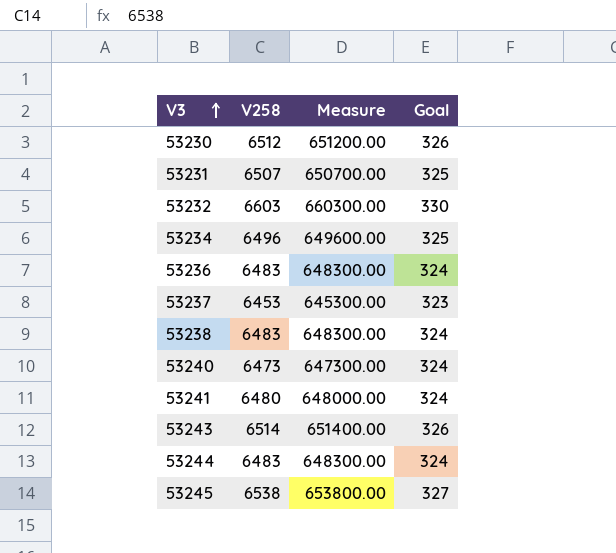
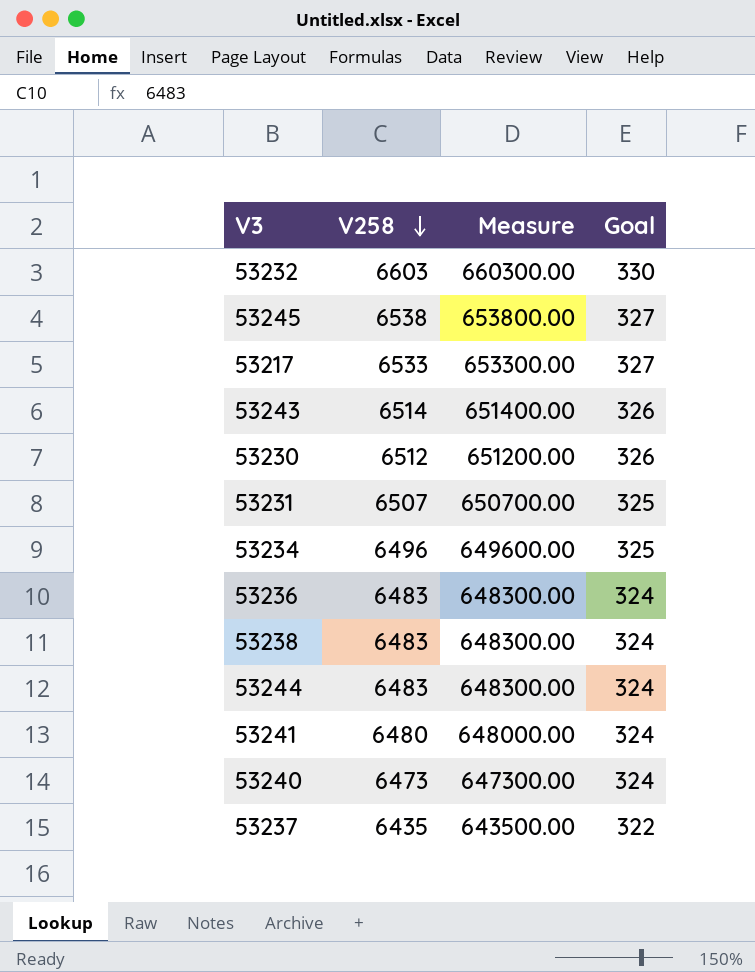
row order: V3 ascending -> V258 descending
row 53217: none -> 6533 | 653300.00 | 327
53237 | V258: 6453 -> 6435
53237 | Measure: 645300.00 -> 643500.00
53237 | Goal: 323 -> 322

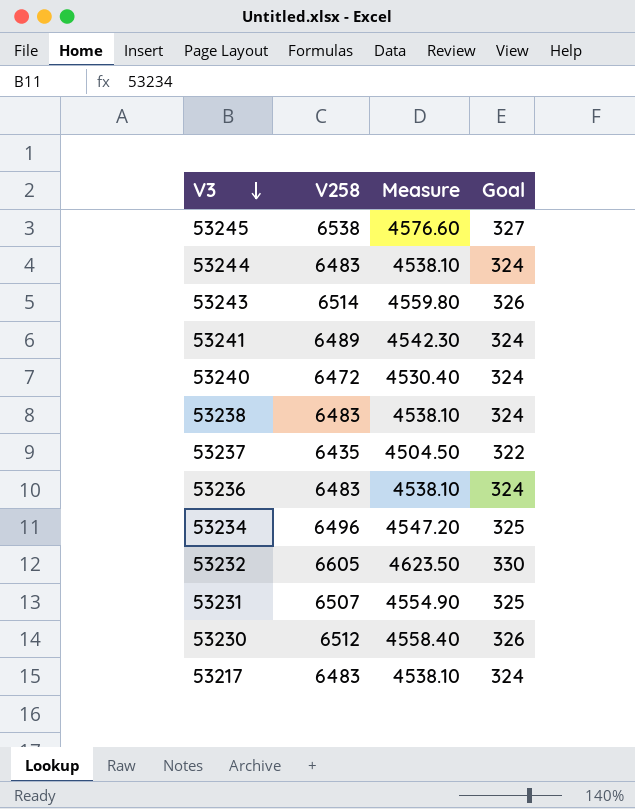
row order: V258 descending -> V3 descending
column Measure | formula: [V258] * 100 -> [V258] * 0.7
53241 | V258: 6480 -> 6489
53240 | V258: 6473 -> 6472
53232 | V258: 6603 -> 6605
53217 | V258: 6533 -> 6483
53217 | Goal: 327 -> 324

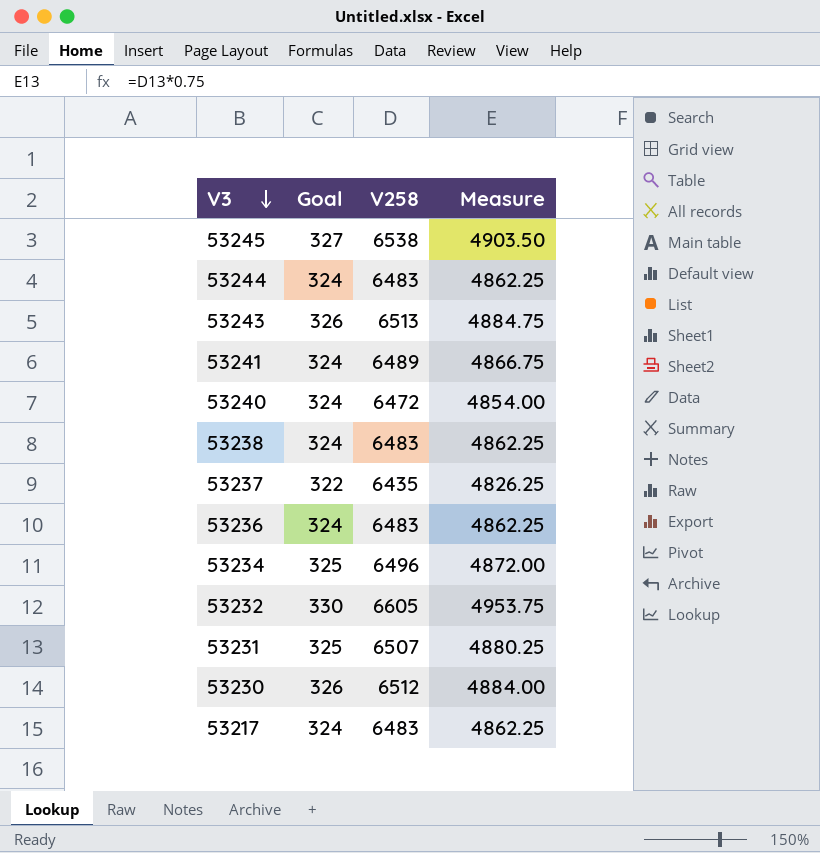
column Goal | position: 4 -> 2
column Measure | formula: [V258] * 0.7 -> [V258] * 0.75
53243 | V258: 6514 -> 6513

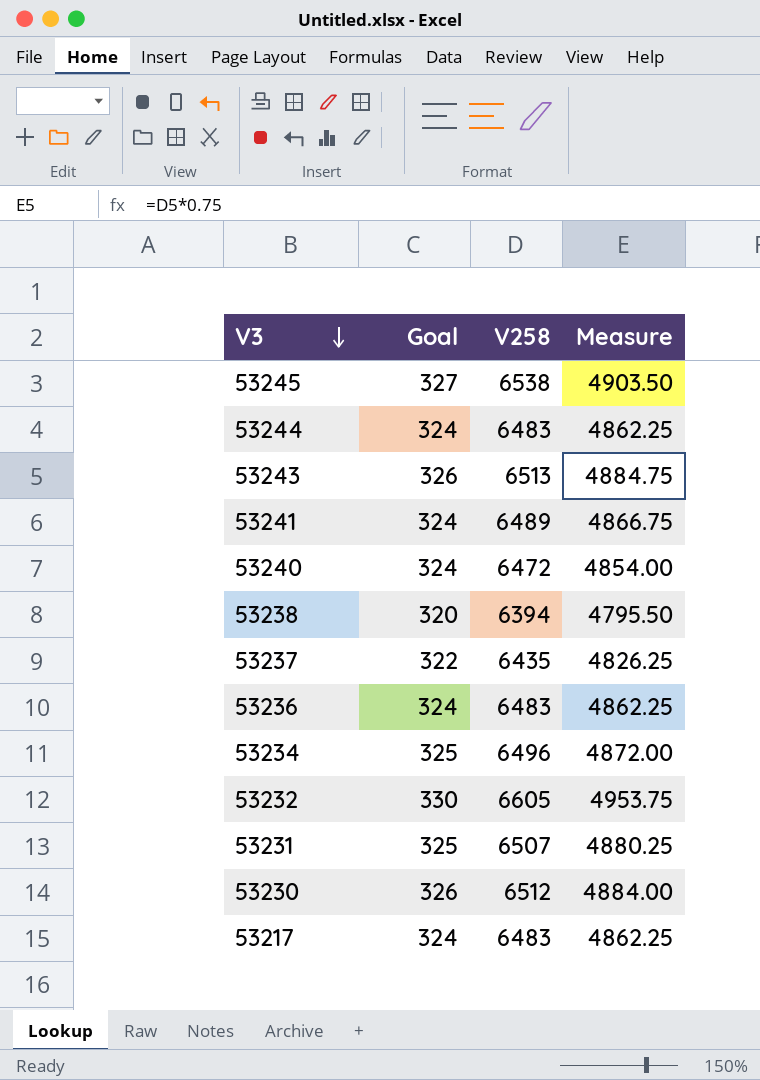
53238 | Goal: 324 -> 320
53238 | V258: 6483 -> 6394
53238 | Measure: 4862.25 -> 4795.50

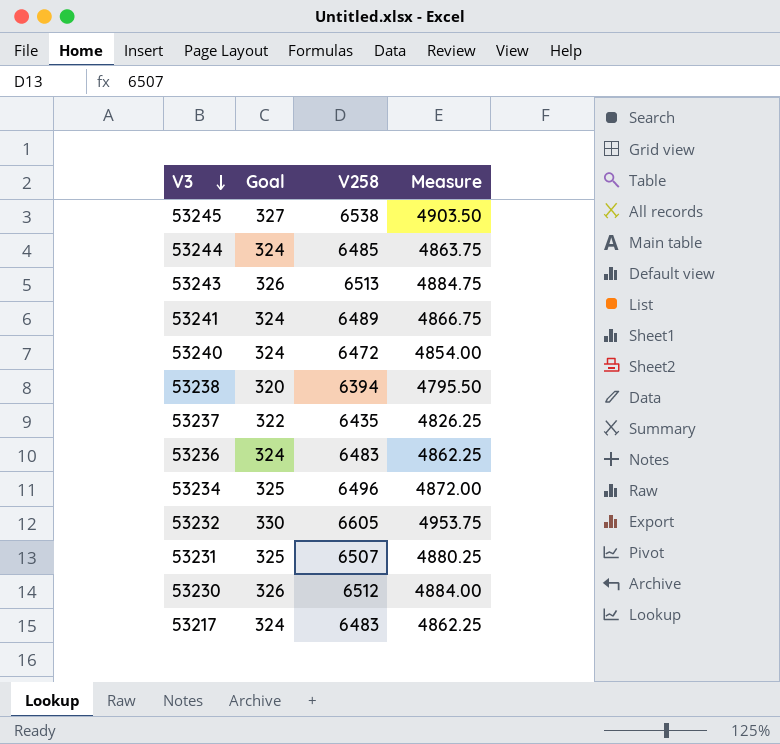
53244 | V258: 6483 -> 6485
53244 | Measure: 4862.25 -> 4863.75

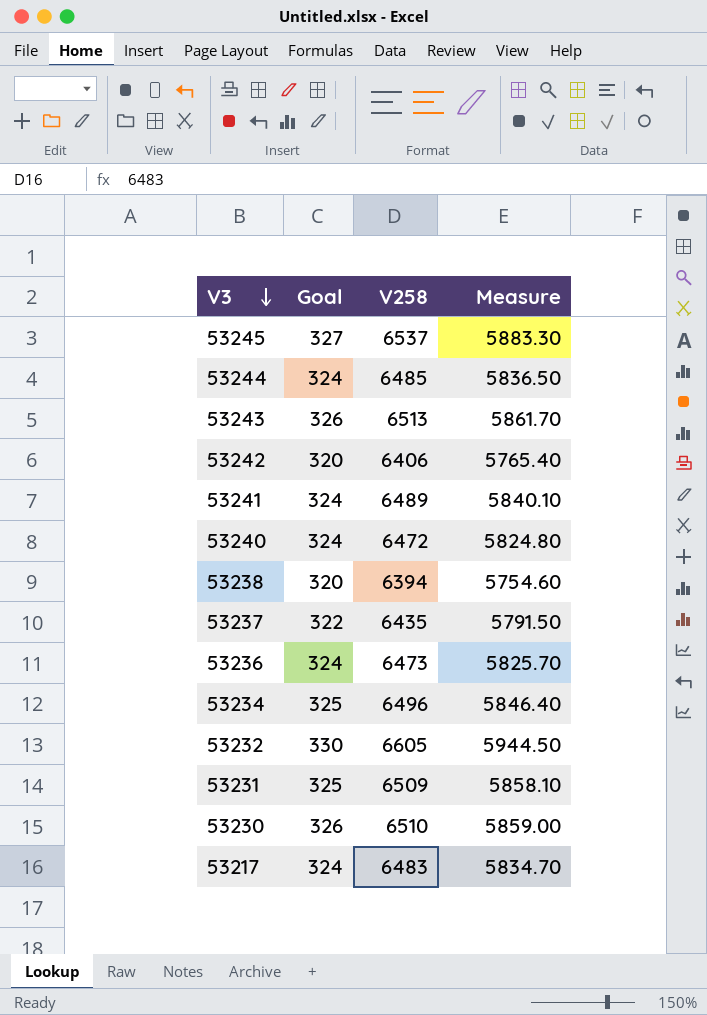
column Measure | formula: [V258] * 0.75 -> [V258] * 0.9
53245 | V258: 6538 -> 6537
row 53242: none -> 320 | 6406 | 5765.40
53236 | V258: 6483 -> 6473
53231 | V258: 6507 -> 6509
53230 | V258: 6512 -> 6510

